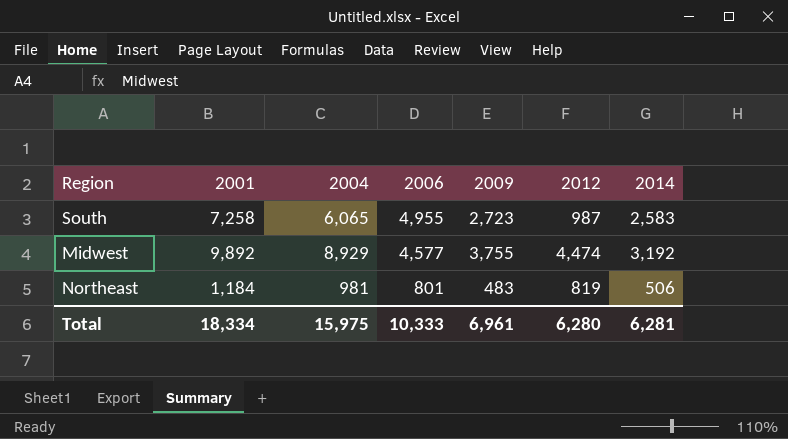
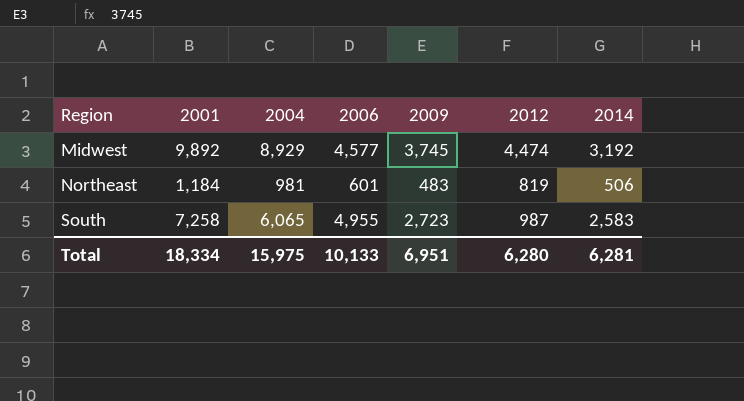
row order: 2006 descending -> Region ascending
Midwest | 2009: 3,755 -> 3,745
Northeast | 2006: 801 -> 601
Total | 2006: 10,333 -> 10,133
Total | 2009: 6,961 -> 6,951

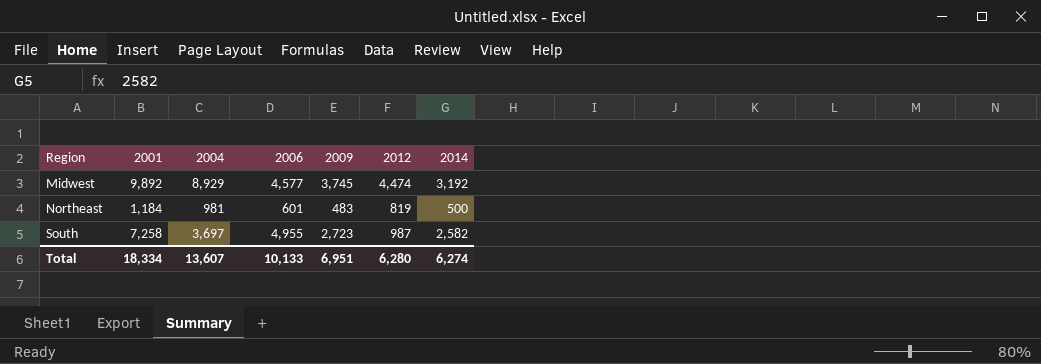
Northeast | 2014: 506 -> 500
South | 2004: 6,065 -> 3,697
South | 2014: 2,583 -> 2,582
Total | 2004: 15,975 -> 13,607
Total | 2014: 6,281 -> 6,274

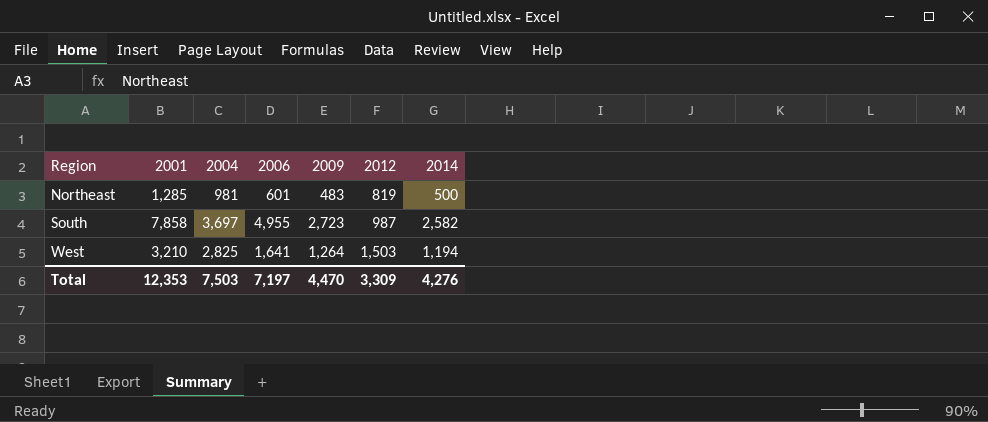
row Midwest: 9,892 | 8,929 | 4,577 | 3,745 | 4,474 | 3,192 -> none
Northeast | 2001: 1,184 -> 1,285
South | 2001: 7,258 -> 7,858
row West: none -> 3,210 | 2,825 | 1,641 | 1,264 | 1,503 | 1,194
Total | 2001: 18,334 -> 12,353
Total | 2004: 13,607 -> 7,503
Total | 2006: 10,133 -> 7,197
Total | 2009: 6,951 -> 4,470
Total | 2012: 6,280 -> 3,309
Total | 2014: 6,274 -> 4,276

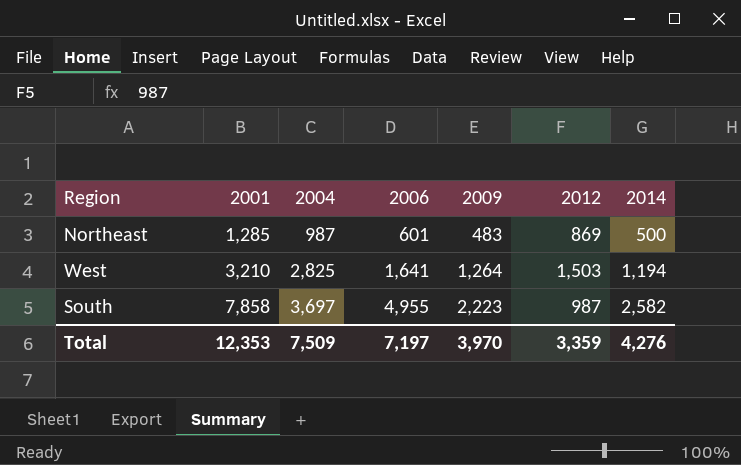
row order: Region ascending -> 2001 ascending
Northeast | 2004: 981 -> 987
Northeast | 2012: 819 -> 869
South | 2009: 2,723 -> 2,223
Total | 2004: 7,503 -> 7,509
Total | 2009: 4,470 -> 3,970
Total | 2012: 3,309 -> 3,359

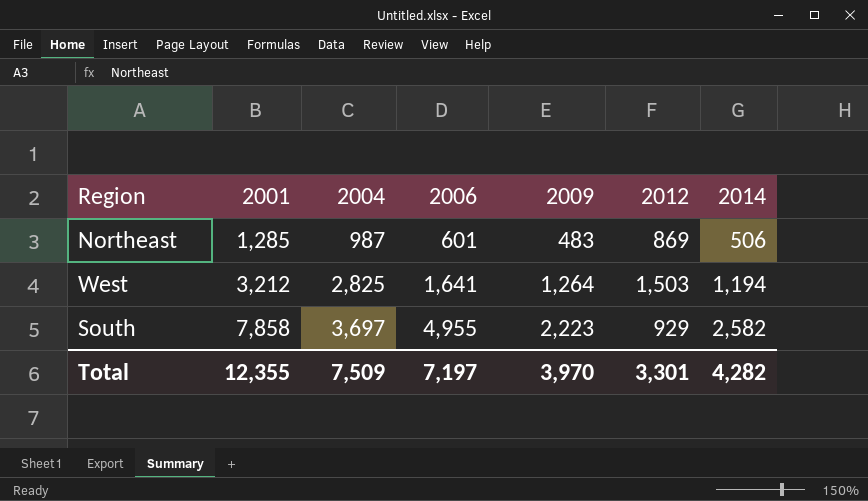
Northeast | 2014: 500 -> 506
West | 2001: 3,210 -> 3,212
South | 2012: 987 -> 929
Total | 2001: 12,353 -> 12,355
Total | 2012: 3,359 -> 3,301
Total | 2014: 4,276 -> 4,282

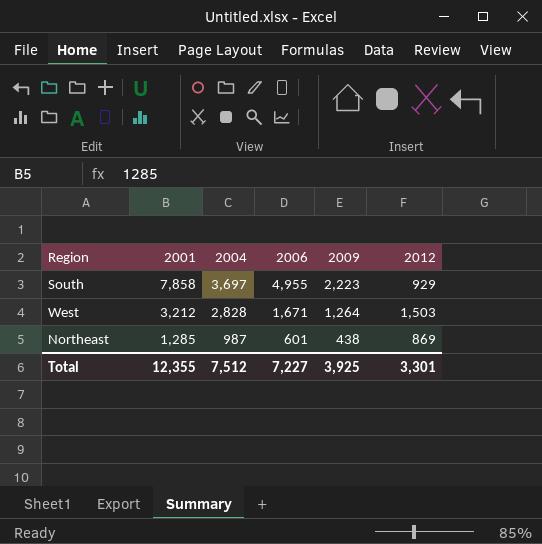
row order: 2001 ascending -> 2001 descending
column 2014 | position: 7 -> none
West | 2004: 2,825 -> 2,828
West | 2006: 1,641 -> 1,671
Northeast | 2009: 483 -> 438
Total | 2004: 7,509 -> 7,512
Total | 2006: 7,197 -> 7,227
Total | 2009: 3,970 -> 3,925

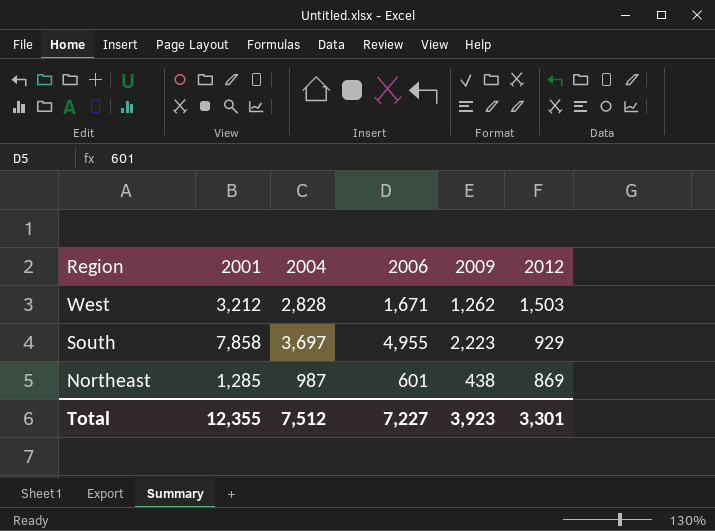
row order: 2001 descending -> Region descending
West | 2009: 1,264 -> 1,262
Total | 2009: 3,925 -> 3,923

